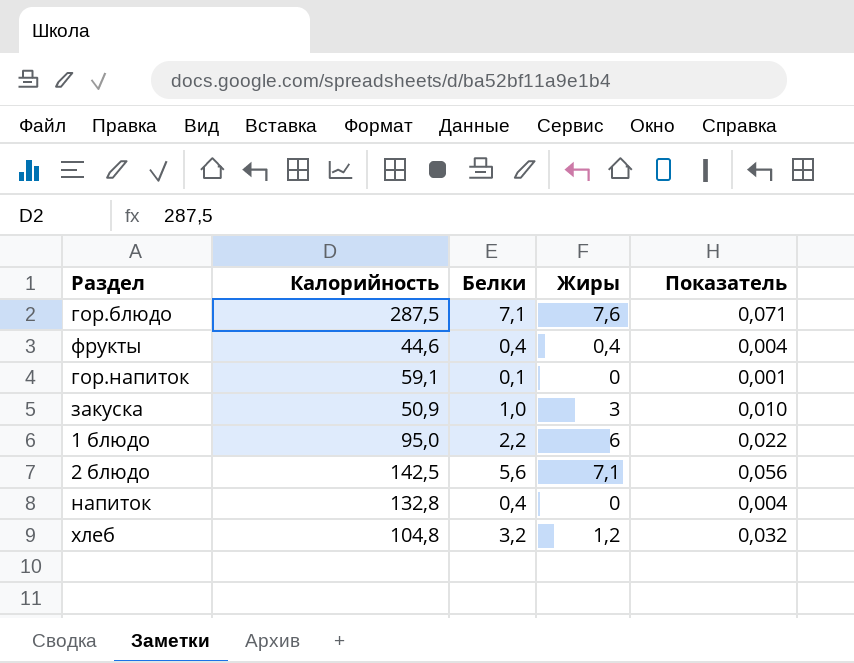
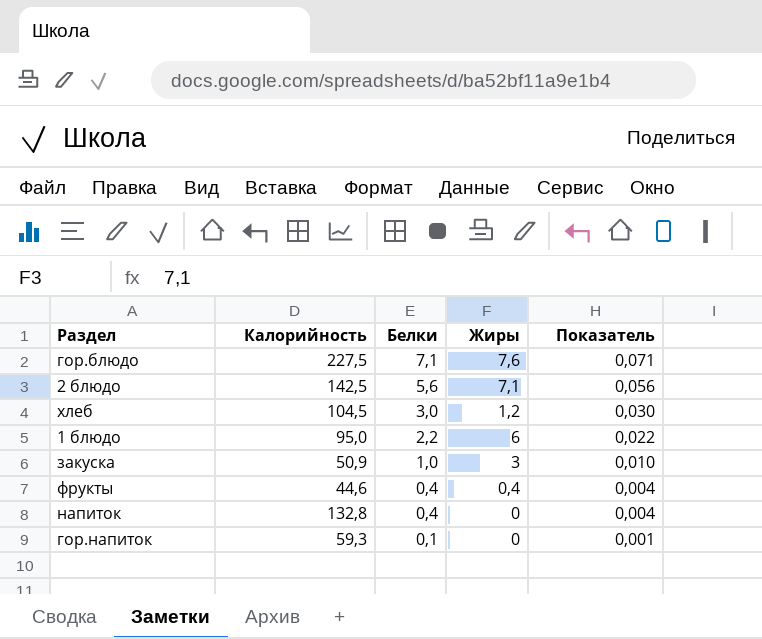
row order: none -> Белки descending
гор.блюдо | Калорийность: 287,5 -> 227,5
хлеб | Калорийность: 104,8 -> 104,5
хлеб | Белки: 3,2 -> 3,0
хлеб | Показатель: 0,032 -> 0,030
гор.напиток | Калорийность: 59,1 -> 59,3

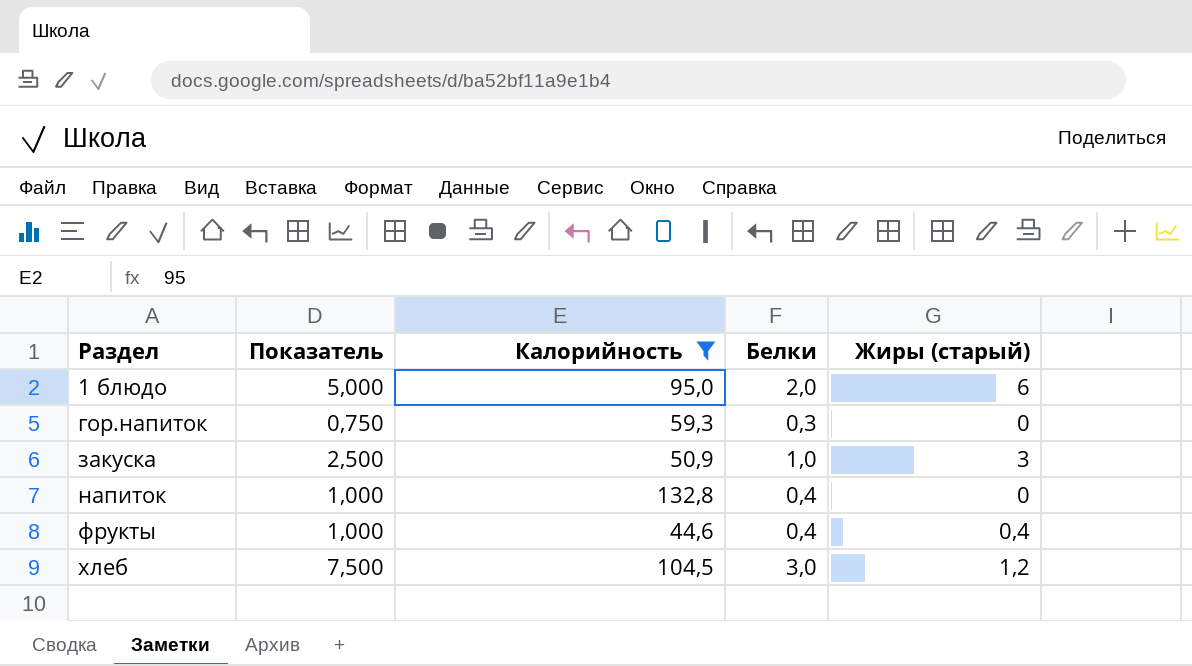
filter: none -> Калорийность <= 132,8
row order: Белки descending -> Раздел ascending
column Показатель | formula: [Белки] * 0,01 -> [Белки] * 2,5
column Показатель | position: 5 -> 2
column name: Жиры -> Жиры (старый)
1 блюдо | Белки: 2,2 -> 2,0
гор.напиток | Белки: 0,1 -> 0,3

